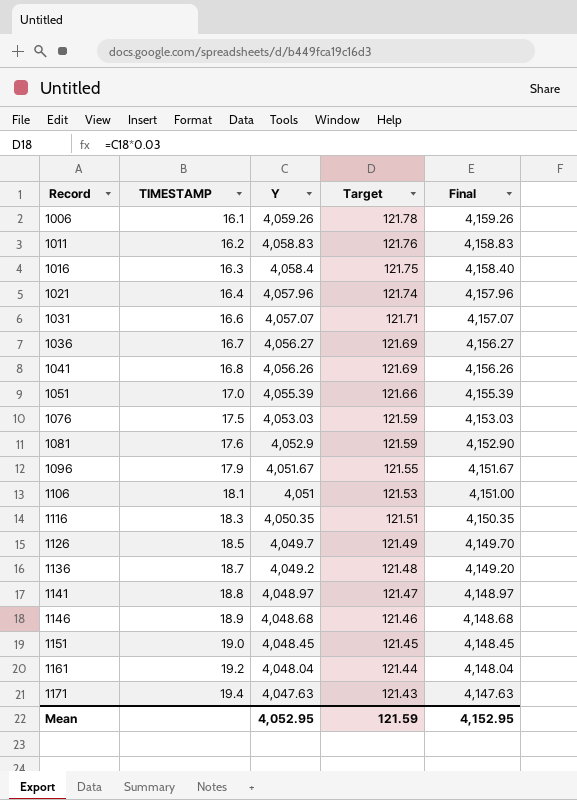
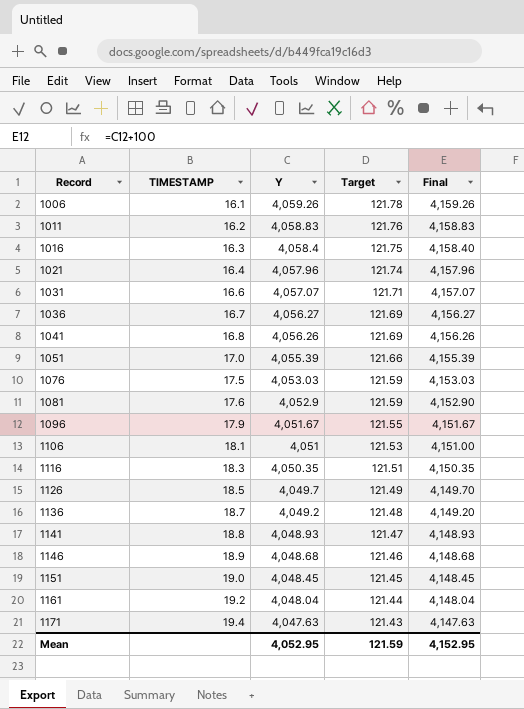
1141 | Y: 4,048.97 -> 4,048.93
1141 | Final: 4,148.97 -> 4,148.93

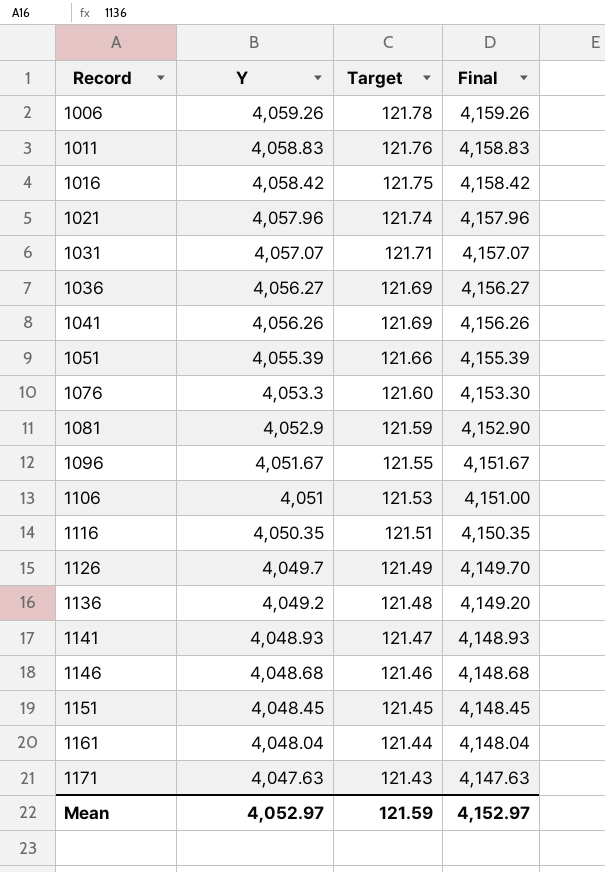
column TIMESTAMP | position: 2 -> none
1016 | Y: 4,058.4 -> 4,058.42
1016 | Final: 4,158.40 -> 4,158.42
1076 | Y: 4,053.03 -> 4,053.3
1076 | Target: 121.59 -> 121.60
1076 | Final: 4,153.03 -> 4,153.30
Mean | Y: 4,052.95 -> 4,052.97
Mean | Final: 4,152.95 -> 4,152.97

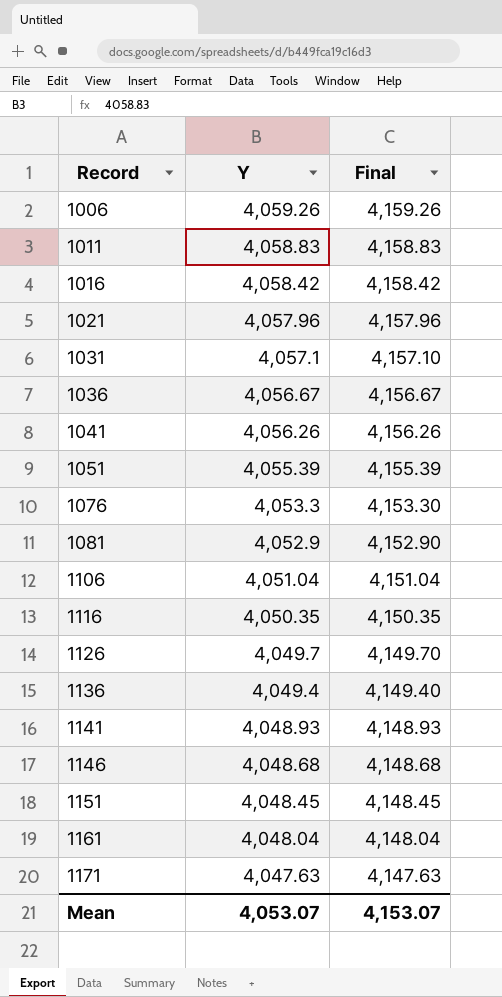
column Target | formula: [Y] * 0.03 -> none
row 1096: 4,051.67 | 121.55 | 4,151.67 -> none
1031 | Y: 4,057.07 -> 4,057.1
1031 | Final: 4,157.07 -> 4,157.10
1036 | Y: 4,056.27 -> 4,056.67
1036 | Final: 4,156.27 -> 4,156.67
1106 | Y: 4,051 -> 4,051.04
1106 | Final: 4,151.00 -> 4,151.04
1136 | Y: 4,049.2 -> 4,049.4
1136 | Final: 4,149.20 -> 4,149.40
Mean | Y: 4,052.97 -> 4,053.07
Mean | Final: 4,152.97 -> 4,153.07

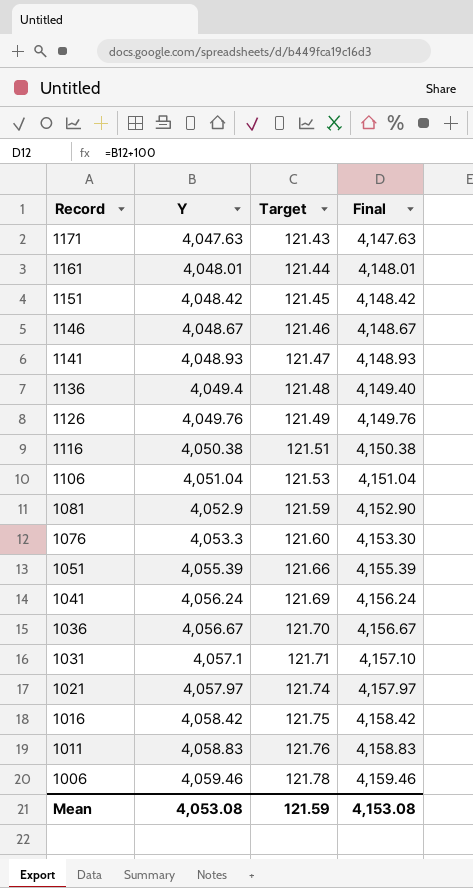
row order: Record ascending -> Record descending
column Target | formula: none -> [Y] * 0.03
1161 | Y: 4,048.04 -> 4,048.01
1161 | Final: 4,148.04 -> 4,148.01
1151 | Y: 4,048.45 -> 4,048.42
1151 | Final: 4,148.45 -> 4,148.42
1146 | Y: 4,048.68 -> 4,048.67
1146 | Final: 4,148.68 -> 4,148.67
1126 | Y: 4,049.7 -> 4,049.76
1126 | Final: 4,149.70 -> 4,149.76
1116 | Y: 4,050.35 -> 4,050.38
1116 | Final: 4,150.35 -> 4,150.38
1041 | Y: 4,056.26 -> 4,056.24
1041 | Final: 4,156.26 -> 4,156.24
1021 | Y: 4,057.96 -> 4,057.97
1021 | Final: 4,157.96 -> 4,157.97
1006 | Y: 4,059.26 -> 4,059.46
1006 | Final: 4,159.26 -> 4,159.46
Mean | Y: 4,053.07 -> 4,053.08
Mean | Final: 4,153.07 -> 4,153.08

